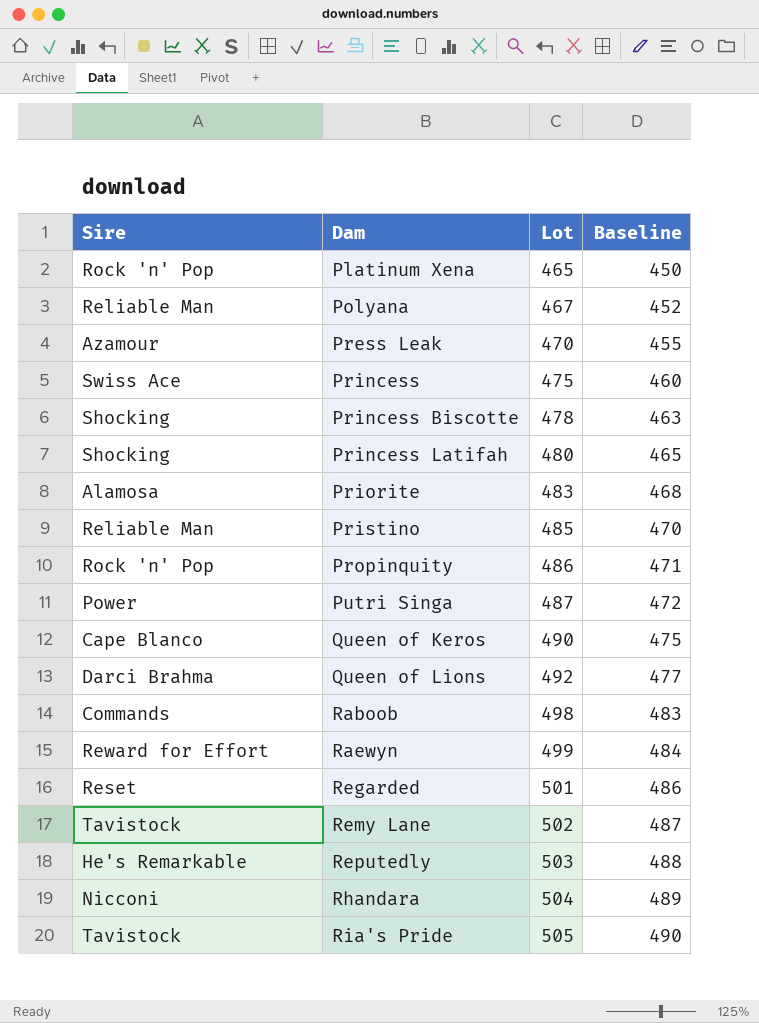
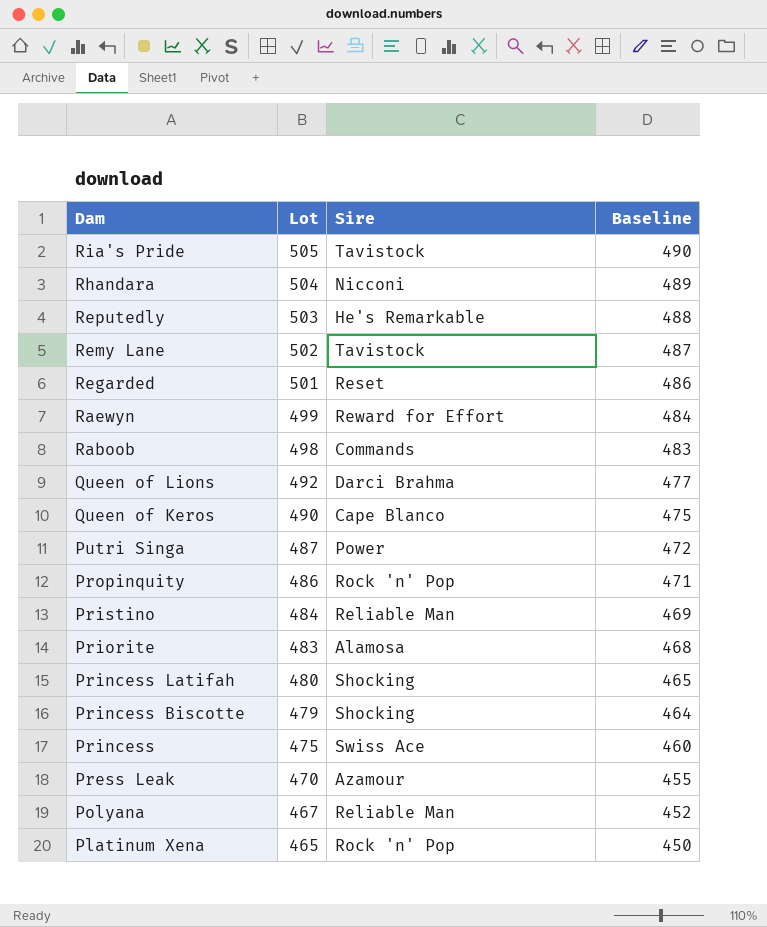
row order: Dam ascending -> Dam descending
column Sire | position: 1 -> 3
Pristino | Lot: 485 -> 484
Pristino | Baseline: 470 -> 469
Princess Biscotte | Lot: 478 -> 479
Princess Biscotte | Baseline: 463 -> 464

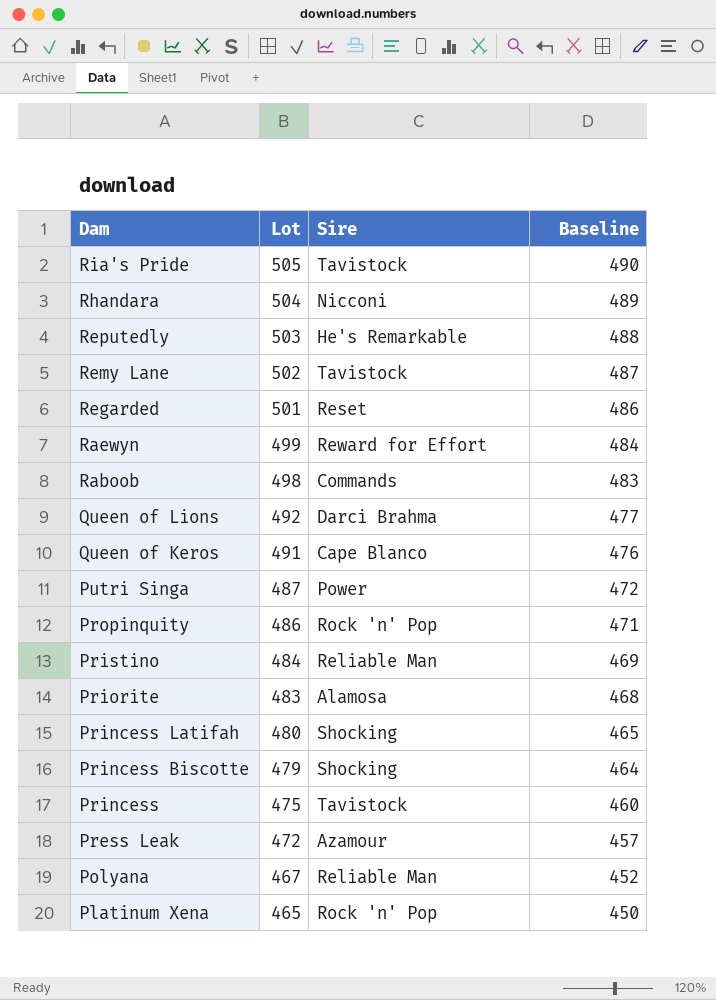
Queen of Keros | Lot: 490 -> 491
Queen of Keros | Baseline: 475 -> 476
Princess | Sire: Swiss Ace -> Tavistock
Press Leak | Lot: 470 -> 472
Press Leak | Baseline: 455 -> 457

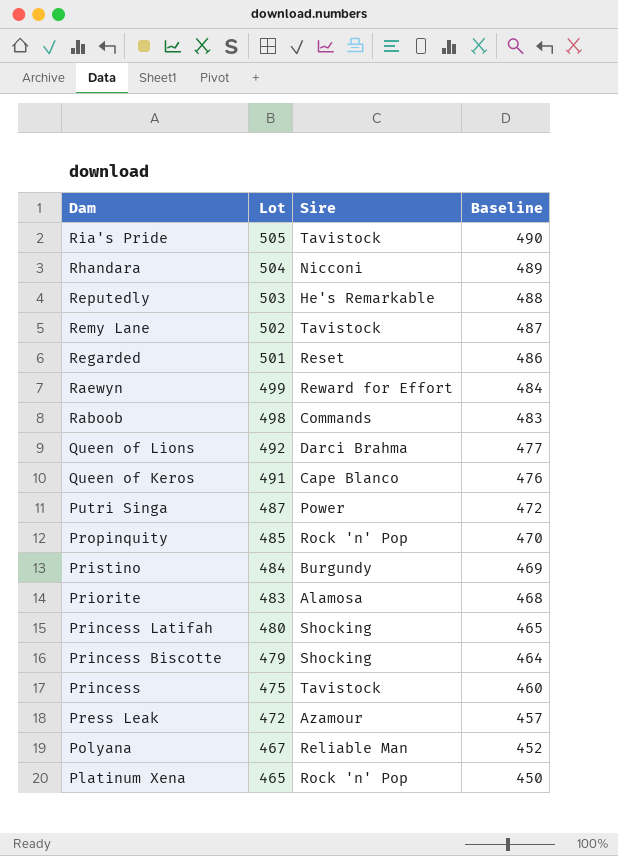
Propinquity | Lot: 486 -> 485
Propinquity | Baseline: 471 -> 470
Pristino | Sire: Reliable Man -> Burgundy

